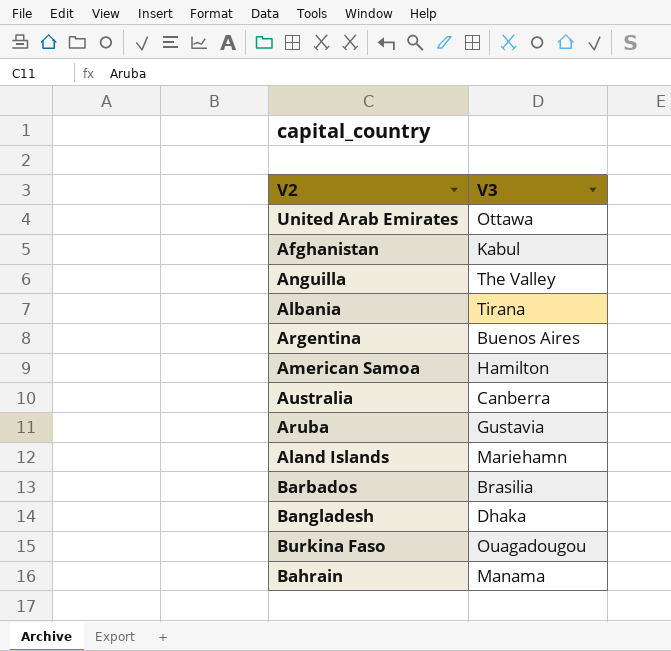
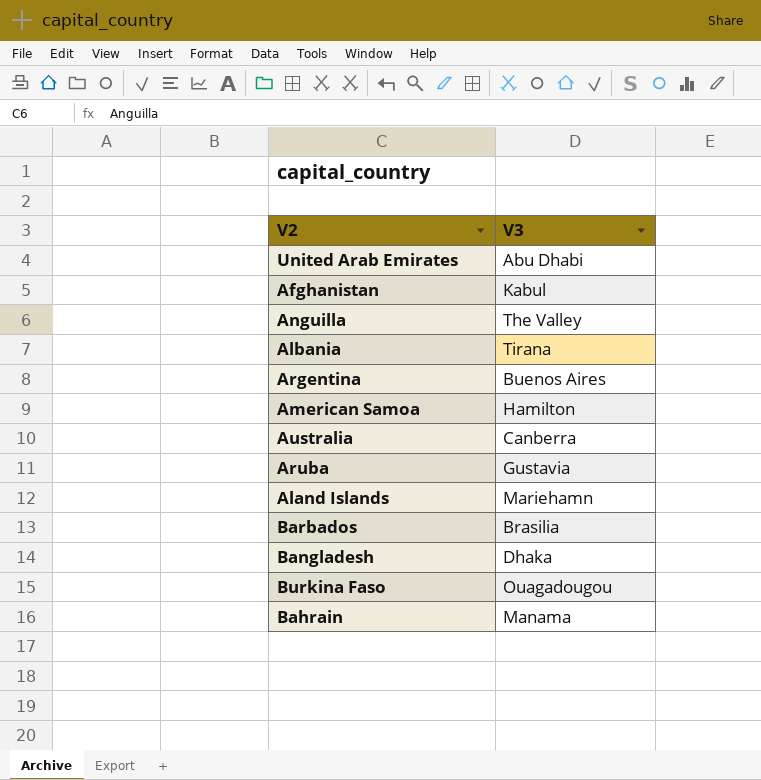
United Arab Emirates | V3: Ottawa -> Abu Dhabi

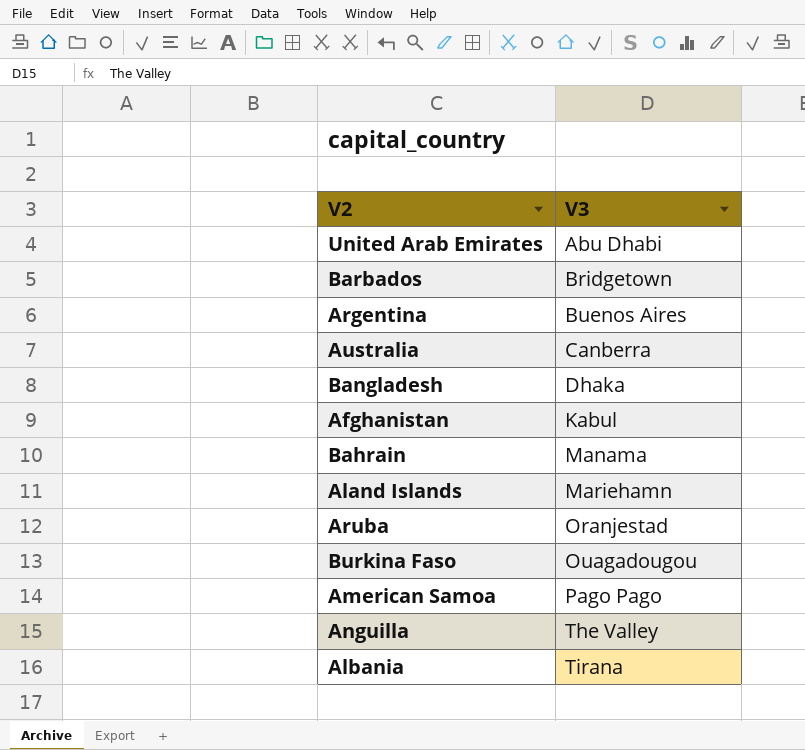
row order: none -> V3 ascending
Barbados | V3: Brasilia -> Bridgetown
Aruba | V3: Gustavia -> Oranjestad
American Samoa | V3: Hamilton -> Pago Pago

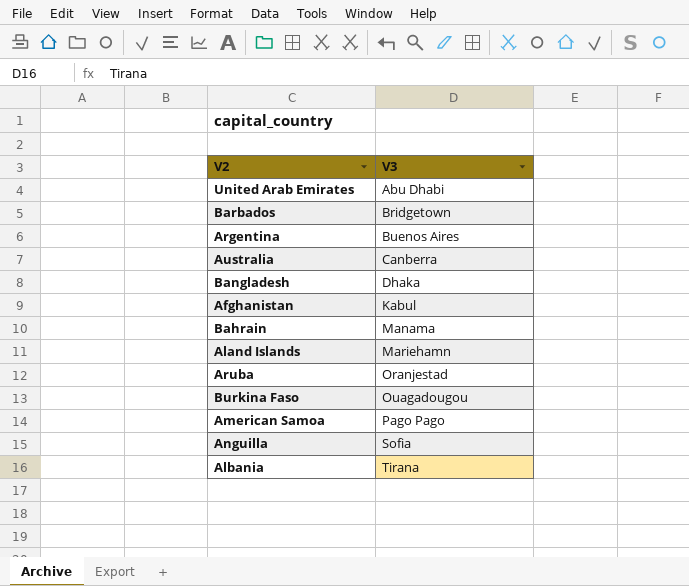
Anguilla | V3: The Valley -> Sofia

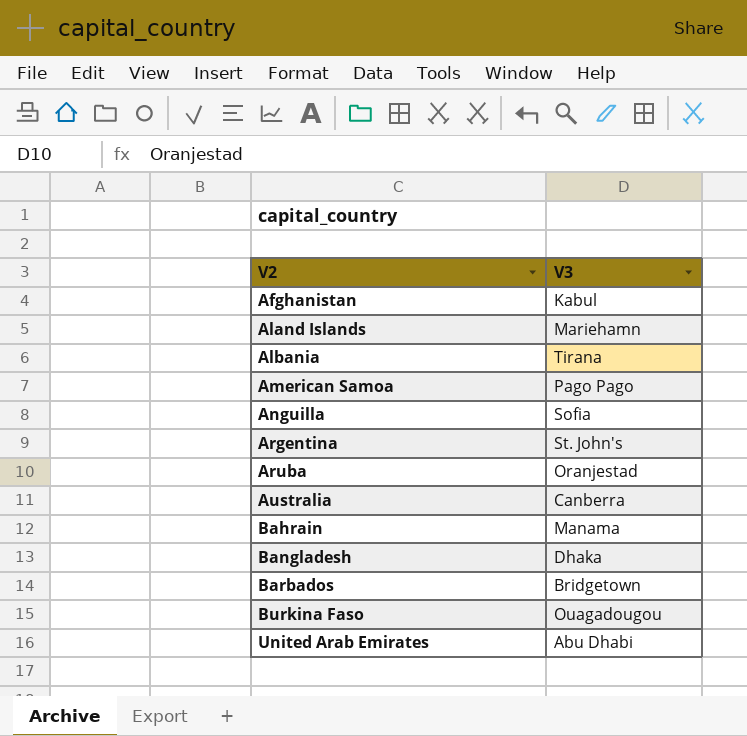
row order: V3 ascending -> V2 ascending
Argentina | V3: Buenos Aires -> St. John's

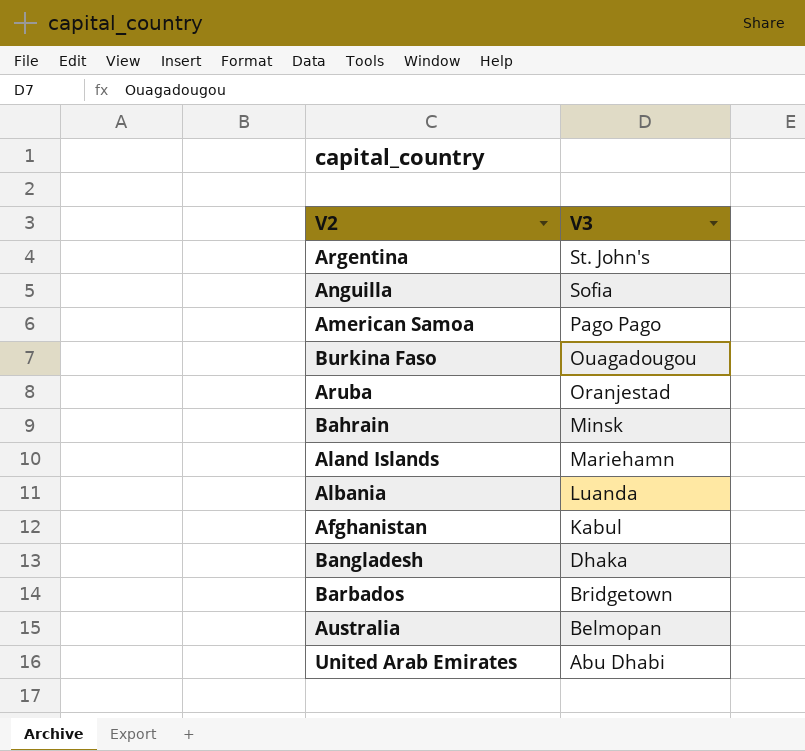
row order: V2 ascending -> V3 descending
Bahrain | V3: Manama -> Minsk
Albania | V3: Tirana -> Luanda
Australia | V3: Canberra -> Belmopan

